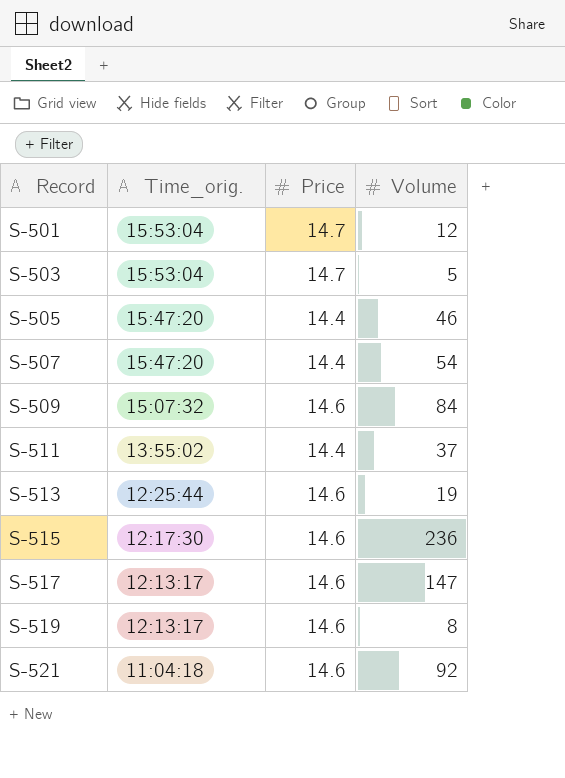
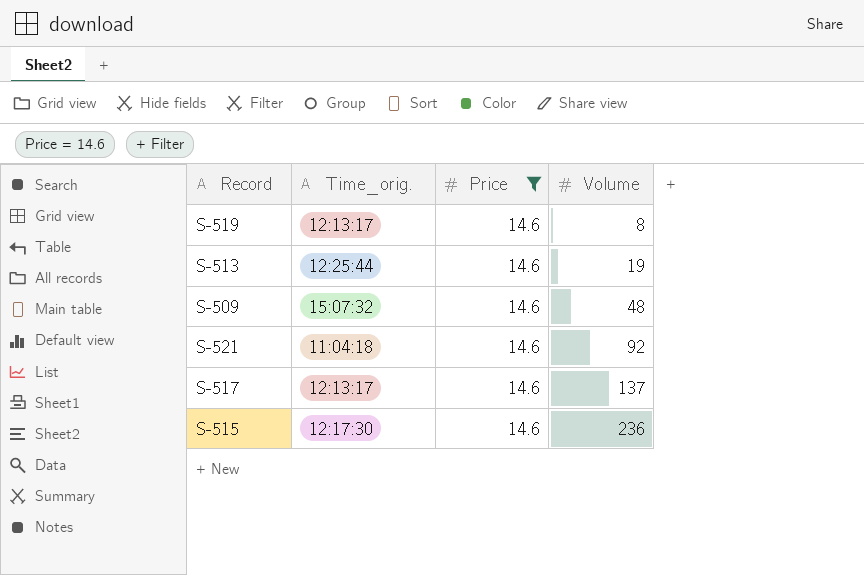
filter: none -> Price = 14.6
row order: Record ascending -> Volume ascending
S-509 | Volume: 84 -> 48
S-517 | Volume: 147 -> 137

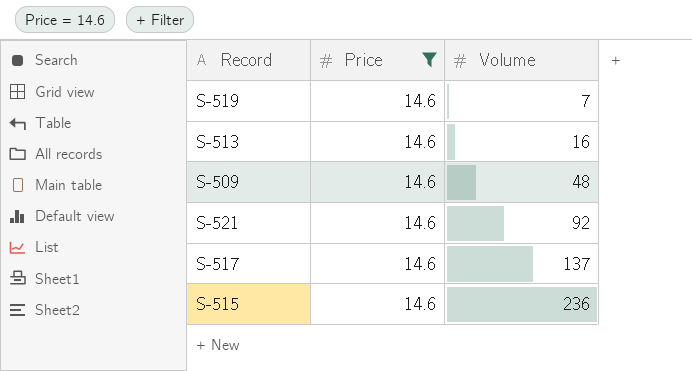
column Time_orig. | position: 2 -> none
S-519 | Volume: 8 -> 7
S-513 | Volume: 19 -> 16

